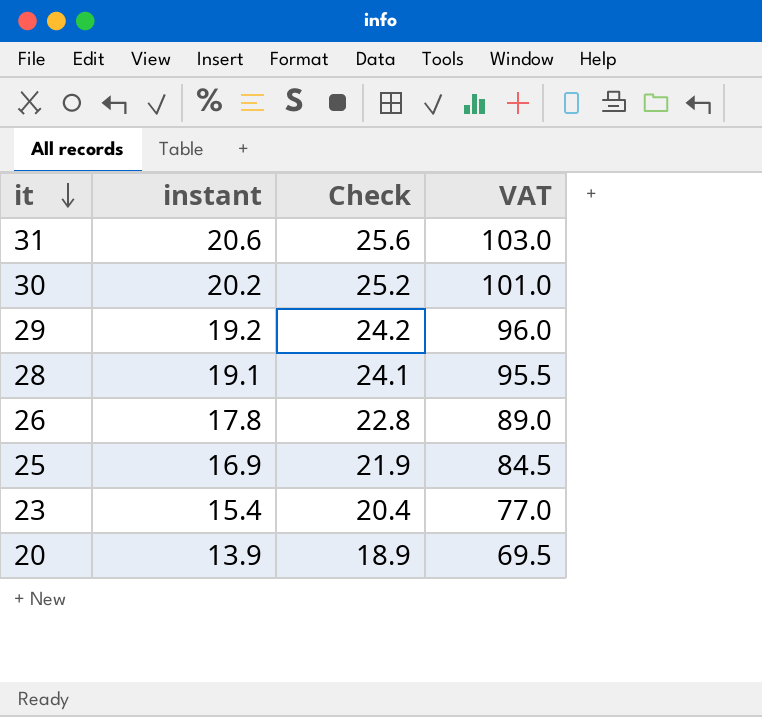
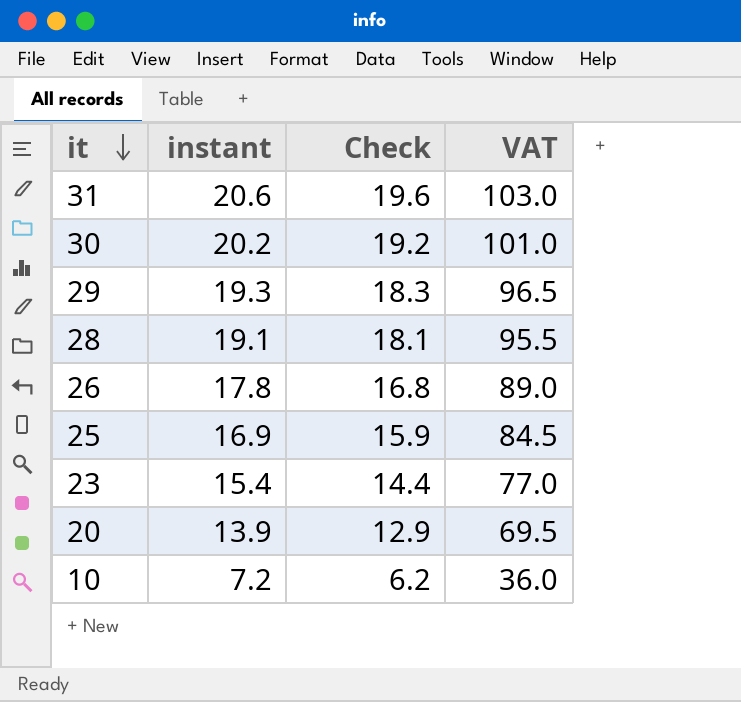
column Check | formula: [instant] + 5 -> [instant] - 1
29 | instant: 19.2 -> 19.3
29 | VAT: 96.0 -> 96.5
row 10: none -> 7.2 | 6.2 | 36.0

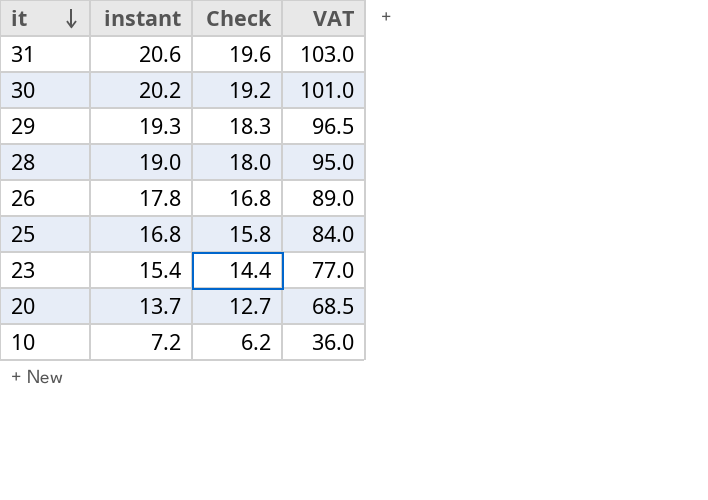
28 | instant: 19.1 -> 19.0
28 | Check: 18.1 -> 18.0
28 | VAT: 95.5 -> 95.0
25 | instant: 16.9 -> 16.8
25 | Check: 15.9 -> 15.8
25 | VAT: 84.5 -> 84.0
20 | instant: 13.9 -> 13.7
20 | Check: 12.9 -> 12.7
20 | VAT: 69.5 -> 68.5

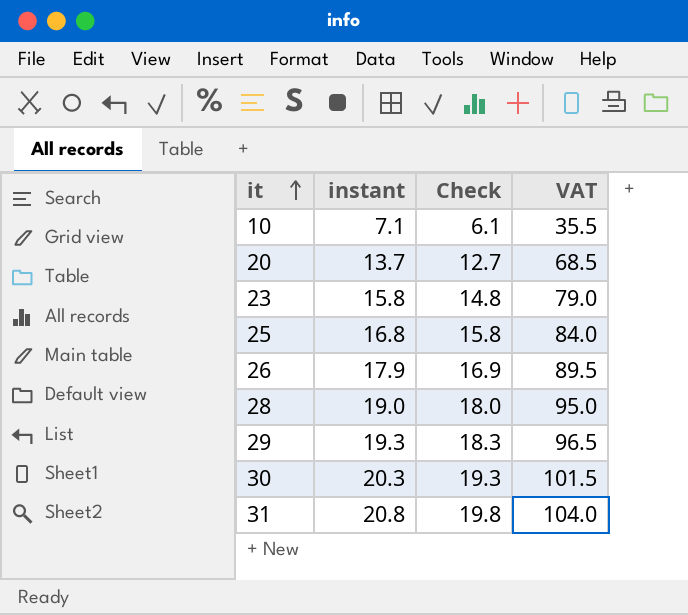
row order: it descending -> it ascending
10 | instant: 7.2 -> 7.1
10 | Check: 6.2 -> 6.1
10 | VAT: 36.0 -> 35.5
23 | instant: 15.4 -> 15.8
23 | Check: 14.4 -> 14.8
23 | VAT: 77.0 -> 79.0
26 | instant: 17.8 -> 17.9
26 | Check: 16.8 -> 16.9
26 | VAT: 89.0 -> 89.5
30 | instant: 20.2 -> 20.3
30 | Check: 19.2 -> 19.3
30 | VAT: 101.0 -> 101.5
31 | instant: 20.6 -> 20.8
31 | Check: 19.6 -> 19.8
31 | VAT: 103.0 -> 104.0

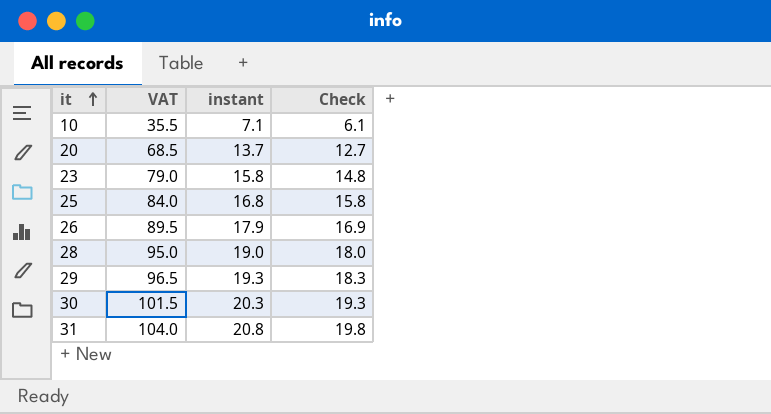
column VAT | position: 4 -> 2

